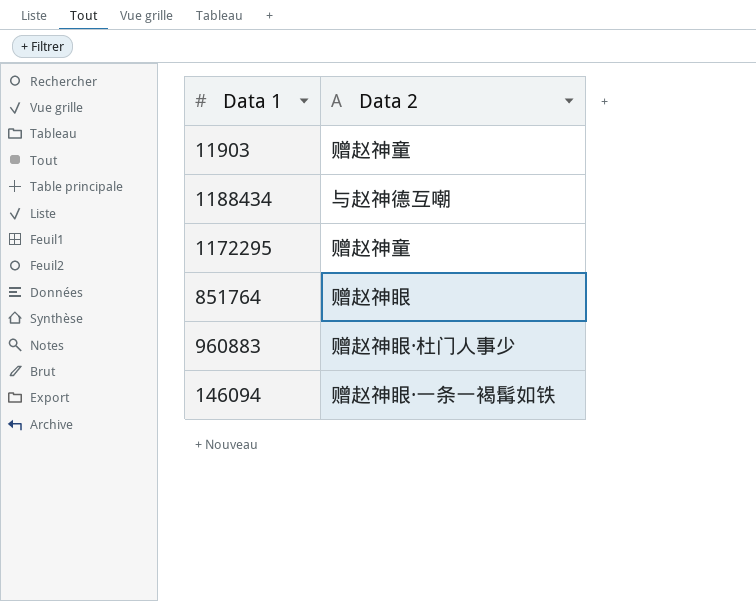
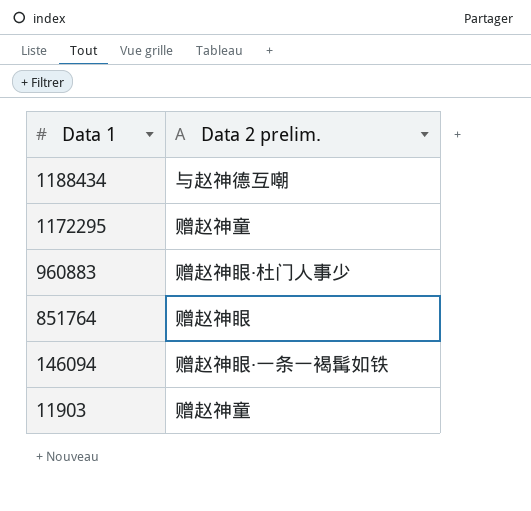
row order: none -> Data 1 descending
column name: Data 2 -> Data 2 prelim.

